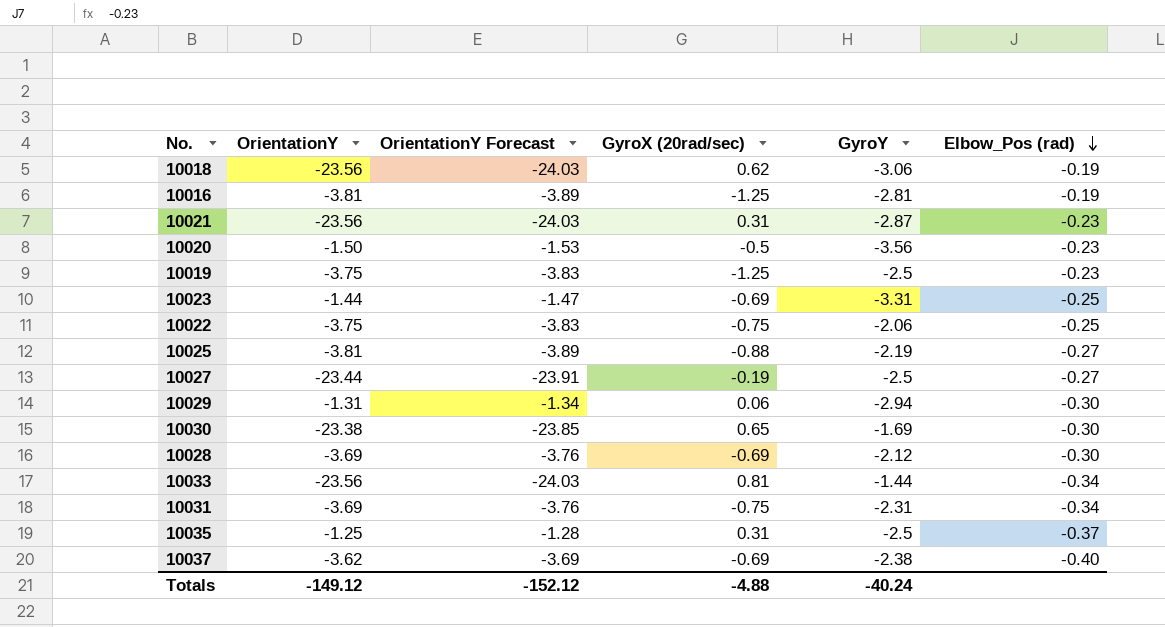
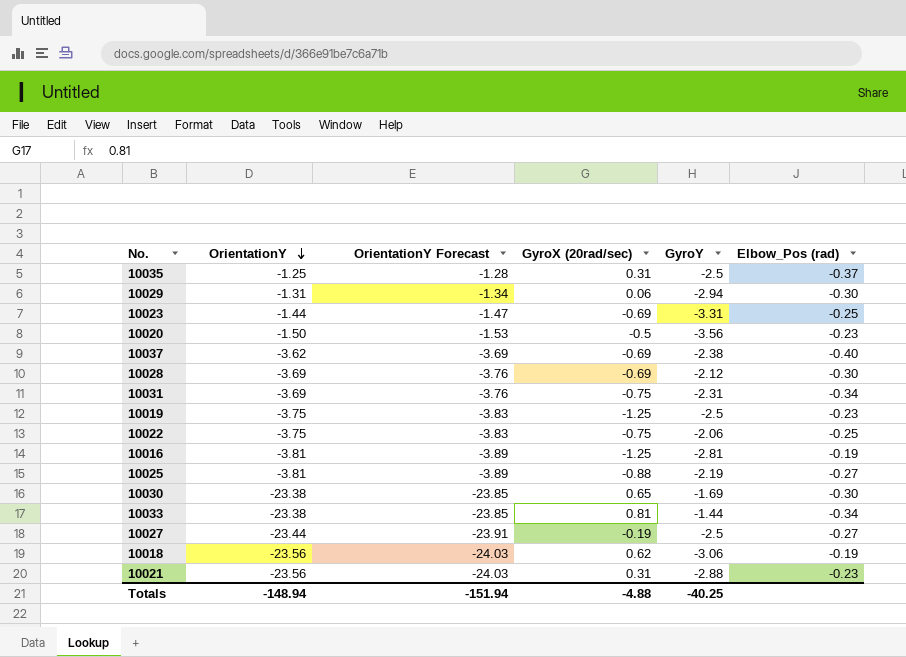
row order: Elbow_Pos (rad) descending -> OrientationY descending
10033 | OrientationY: -23.56 -> -23.38
10033 | OrientationY Forecast: -24.03 -> -23.85
10021 | GyroY: -2.87 -> -2.88
Totals | OrientationY: -149.12 -> -148.94
Totals | OrientationY Forecast: -152.12 -> -151.94
Totals | GyroY: -40.24 -> -40.25

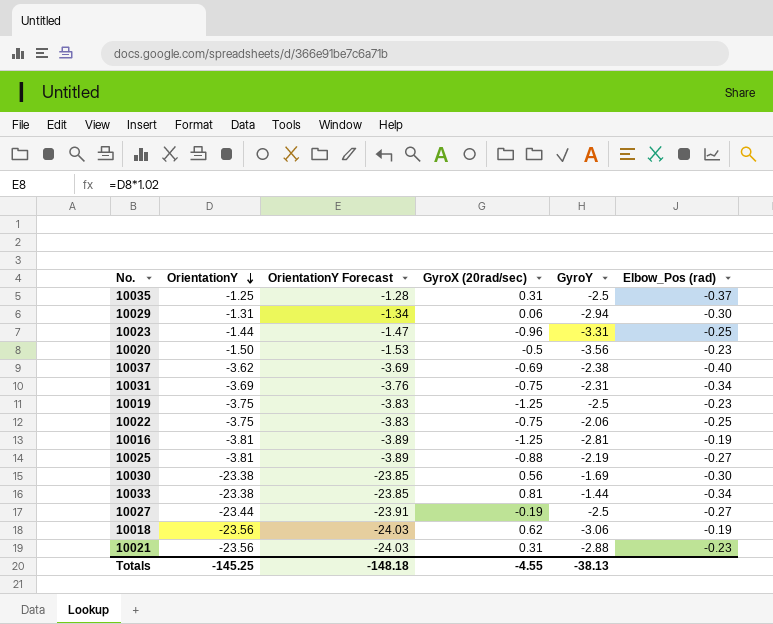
row 10028: -3.69 | -3.76 | -0.69 | -2.12 | -0.30 -> none
10023 | GyroX (20rad/sec): -0.69 -> -0.96
10030 | GyroX (20rad/sec): 0.65 -> 0.56
Totals | OrientationY: -148.94 -> -145.25
Totals | OrientationY Forecast: -151.94 -> -148.18
Totals | GyroX (20rad/sec): -4.88 -> -4.55
Totals | GyroY: -40.25 -> -38.13

